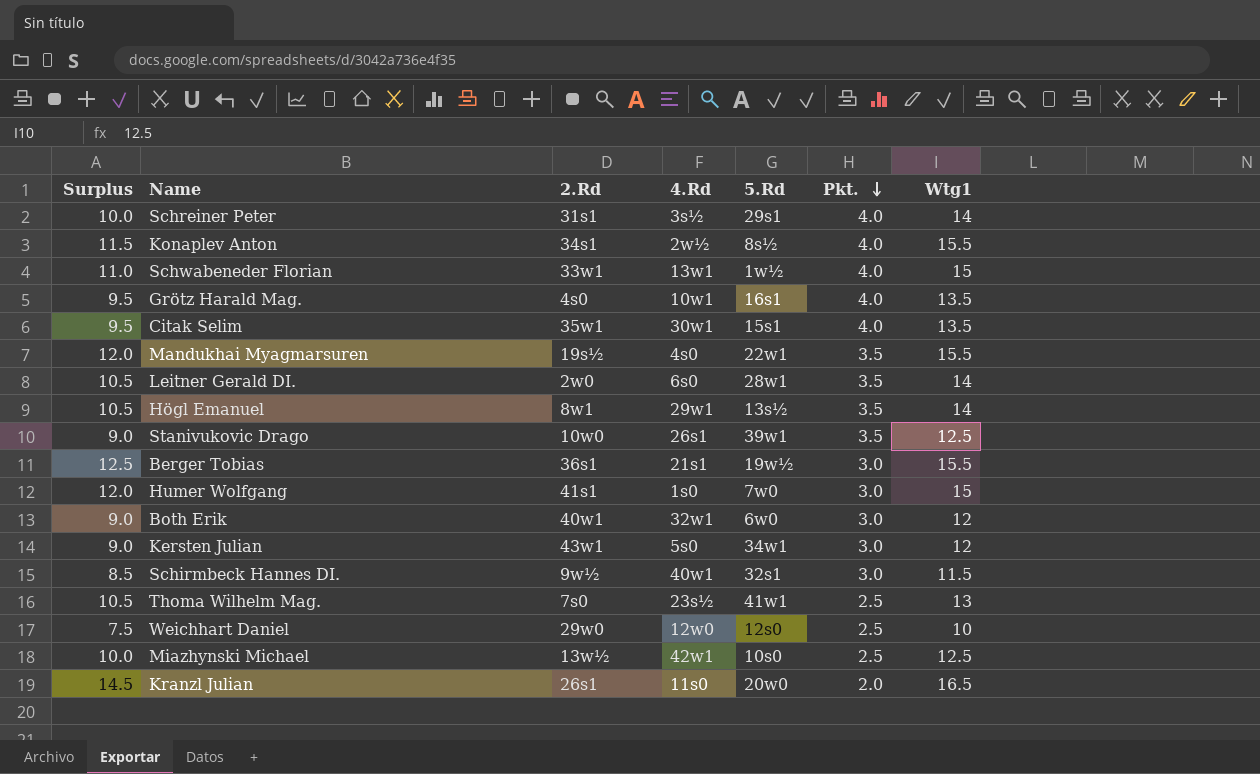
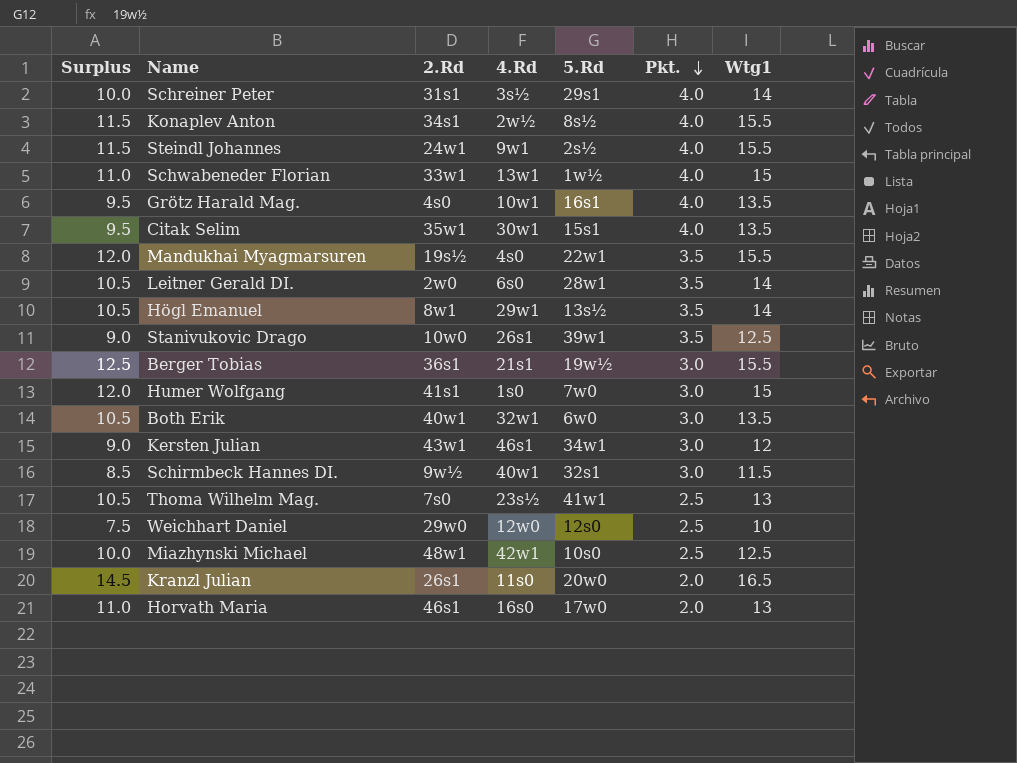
row Steindl Johannes: none -> 11.5 | 24w1 | 9w1 | 2s½ | 4.0 | 15.5
Both Erik | Surplus: 9.0 -> 10.5
Both Erik | Wtg1: 12 -> 13.5
Kersten Julian | 4.Rd: 5s0 -> 46s1
Miazhynski Michael | 2.Rd: 13w½ -> 48w1
row Horvath Maria: none -> 11.0 | 46s1 | 16s0 | 17w0 | 2.0 | 13

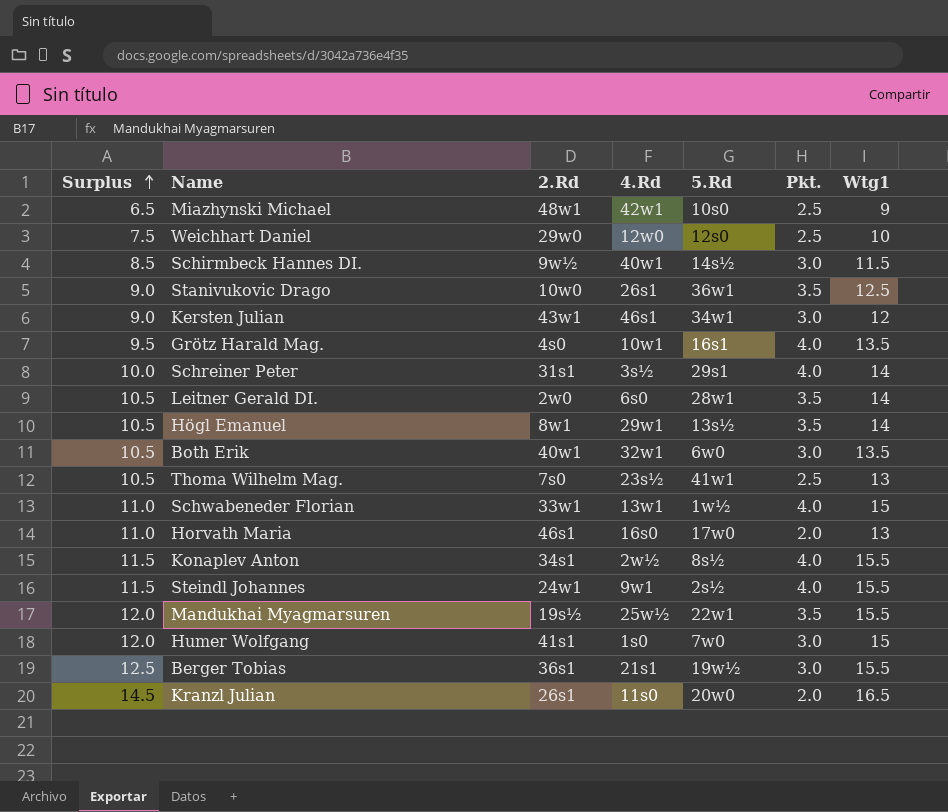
row order: Pkt. descending -> Surplus ascending
row Citak Selim: 9.5 | 35w1 | 30w1 | 15s1 | 4.0 | 13.5 -> none
Miazhynski Michael | Surplus: 10.0 -> 6.5
Miazhynski Michael | Wtg1: 12.5 -> 9
Schirmbeck Hannes DI. | 5.Rd: 32s1 -> 14s½
Stanivukovic Drago | 5.Rd: 39w1 -> 36w1
Mandukhai Myagmarsuren | 4.Rd: 4s0 -> 25w½

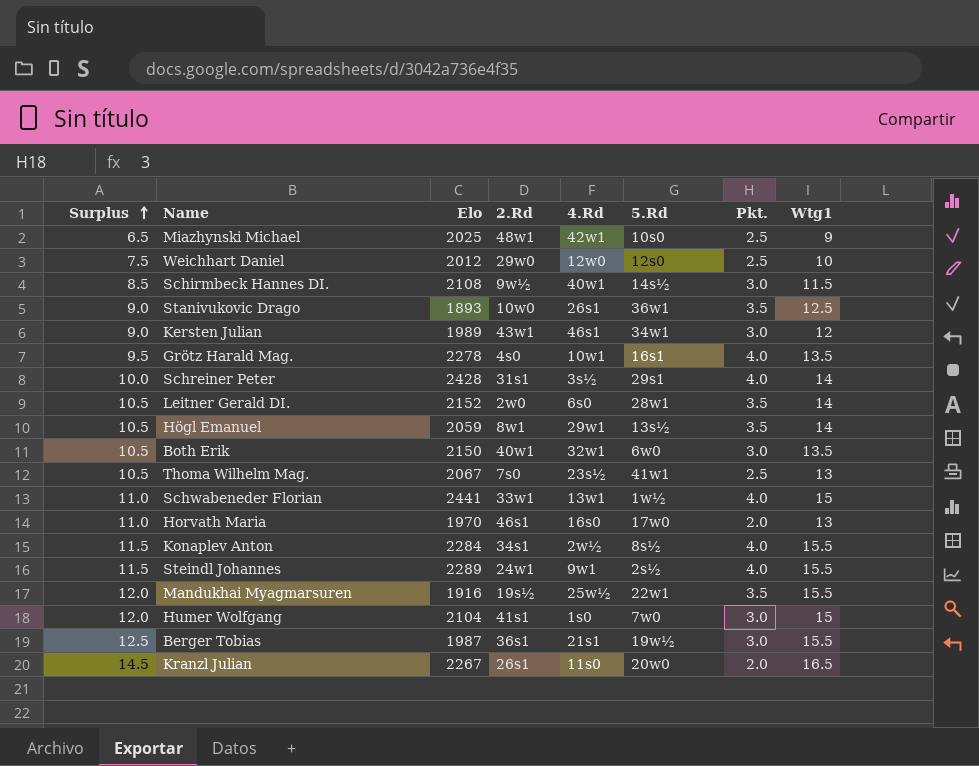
column Elo | position: none -> 3

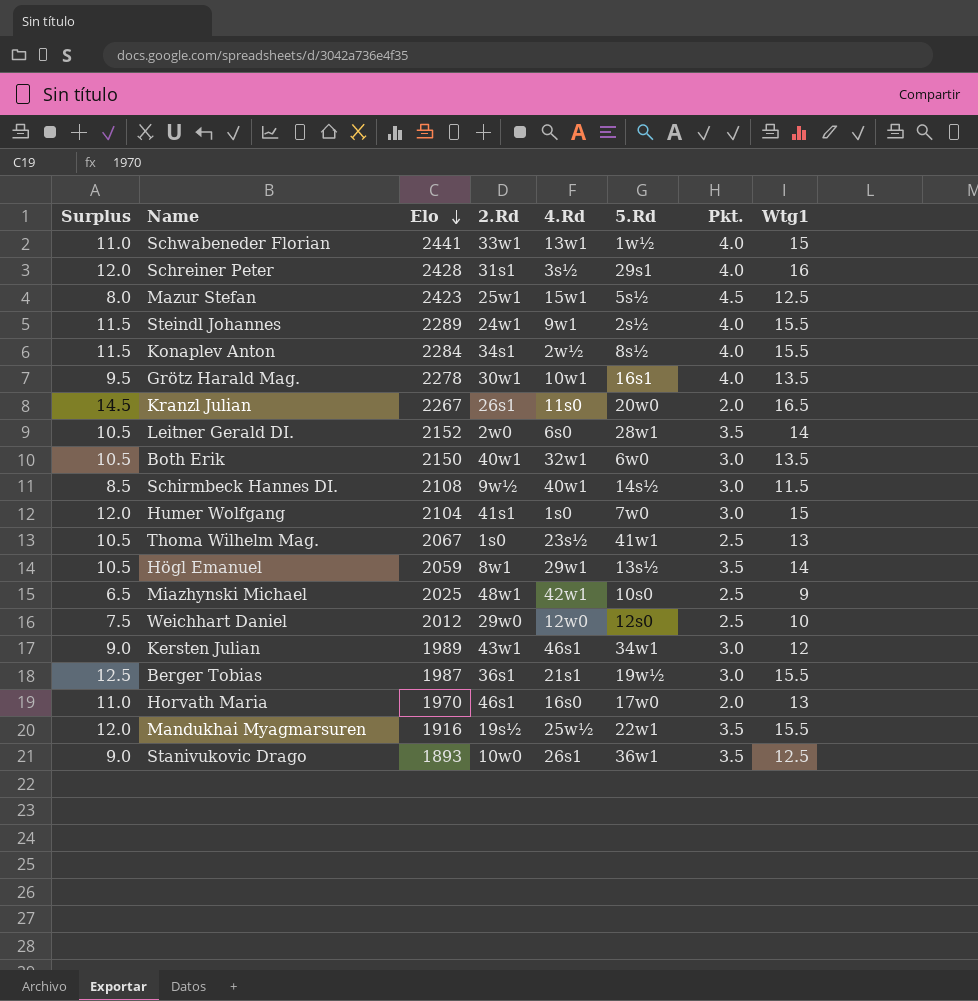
row order: Surplus ascending -> Elo descending
Schreiner Peter | Surplus: 10.0 -> 12.0
Schreiner Peter | Wtg1: 14 -> 16
row Mazur Stefan: none -> 8.0 | 2423 | 25w1 | 15w1 | 5s½ | 4.5 | 12.5
Grötz Harald Mag. | 2.Rd: 4s0 -> 30w1
Thoma Wilhelm Mag. | 2.Rd: 7s0 -> 1s0

